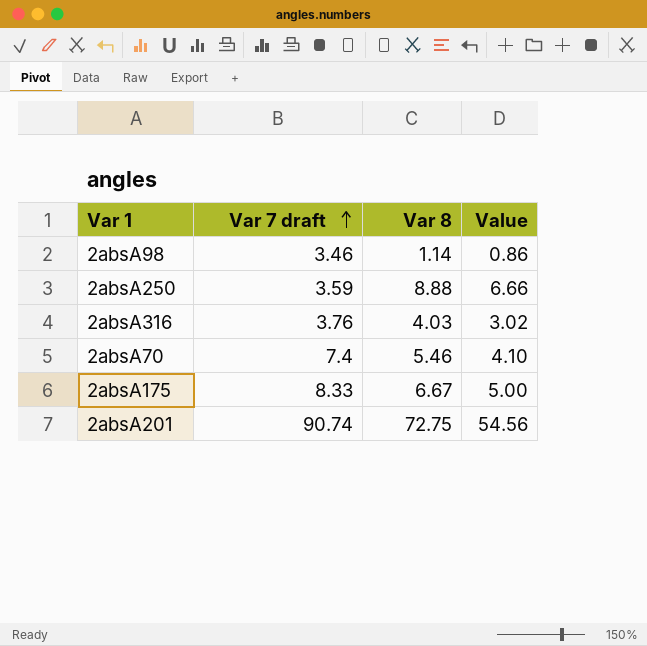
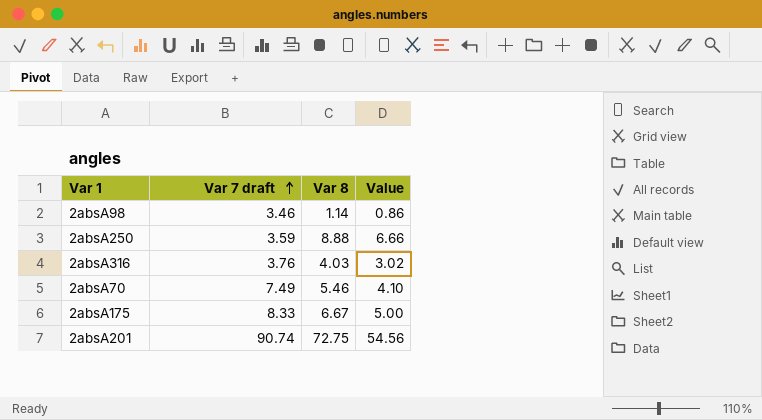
2absA70 | Var 7 draft: 7.4 -> 7.49

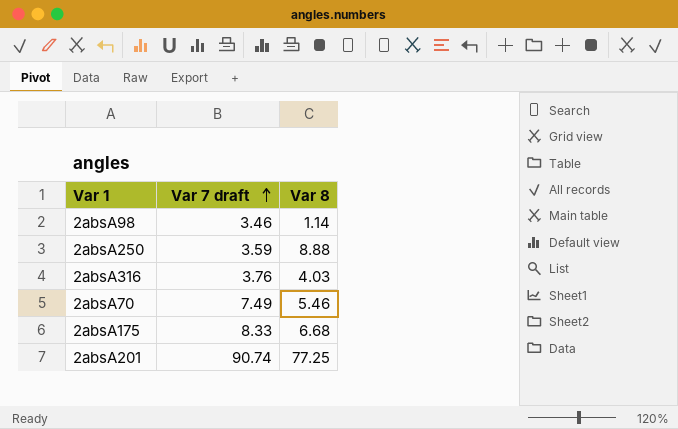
column Value | formula: [Var 8] * 0.75 -> none
2absA175 | Var 8: 6.67 -> 6.68
2absA201 | Var 8: 72.75 -> 77.25

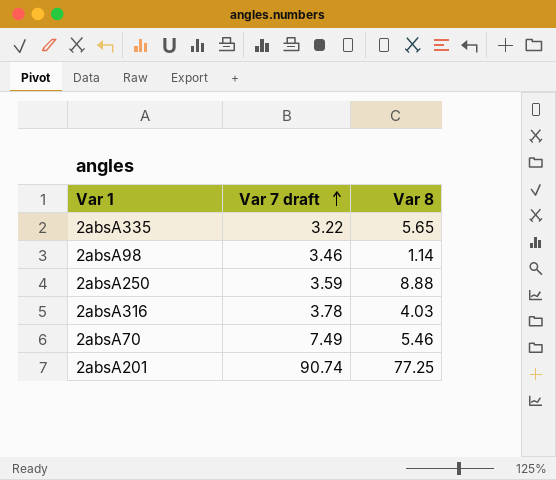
row 2absA175: 8.33 | 6.68 -> none
row 2absA335: none -> 3.22 | 5.65
2absA316 | Var 7 draft: 3.76 -> 3.78

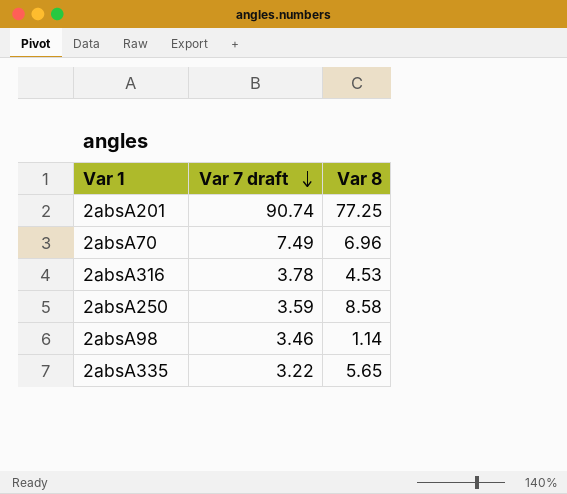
row order: Var 7 draft ascending -> Var 7 draft descending
2absA70 | Var 8: 5.46 -> 6.96
2absA316 | Var 8: 4.03 -> 4.53
2absA250 | Var 8: 8.88 -> 8.58

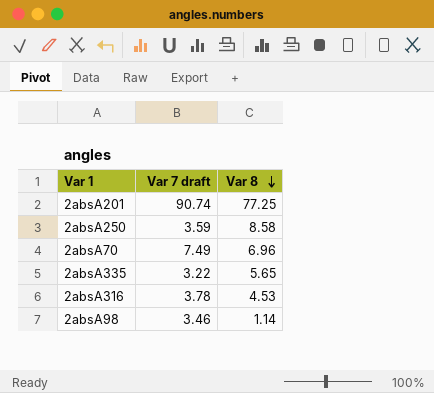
row order: Var 7 draft descending -> Var 8 descending

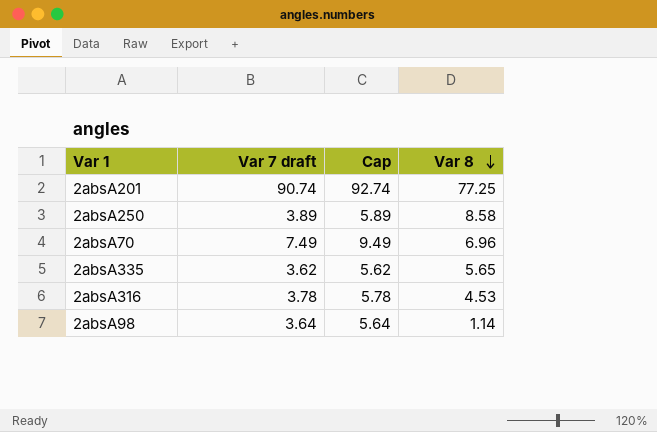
column Cap | formula: none -> [Var 7 draft] + 2
2absA250 | Var 7 draft: 3.59 -> 3.89
2absA335 | Var 7 draft: 3.22 -> 3.62
2absA98 | Var 7 draft: 3.46 -> 3.64

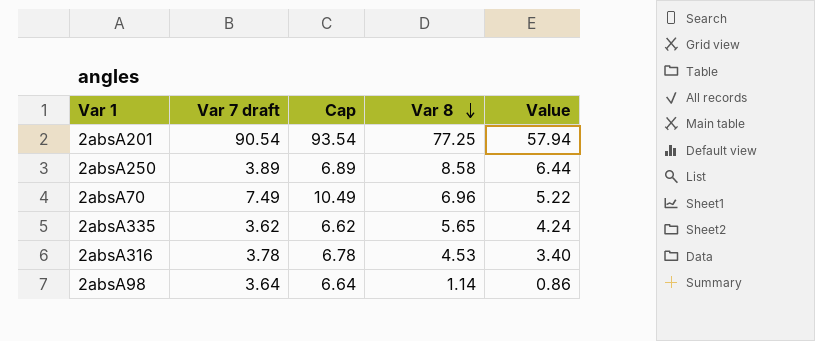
column Cap | formula: [Var 7 draft] + 2 -> [Var 7 draft] + 3
column Value | formula: none -> [Var 8] * 0.75
2absA201 | Var 7 draft: 90.74 -> 90.54

